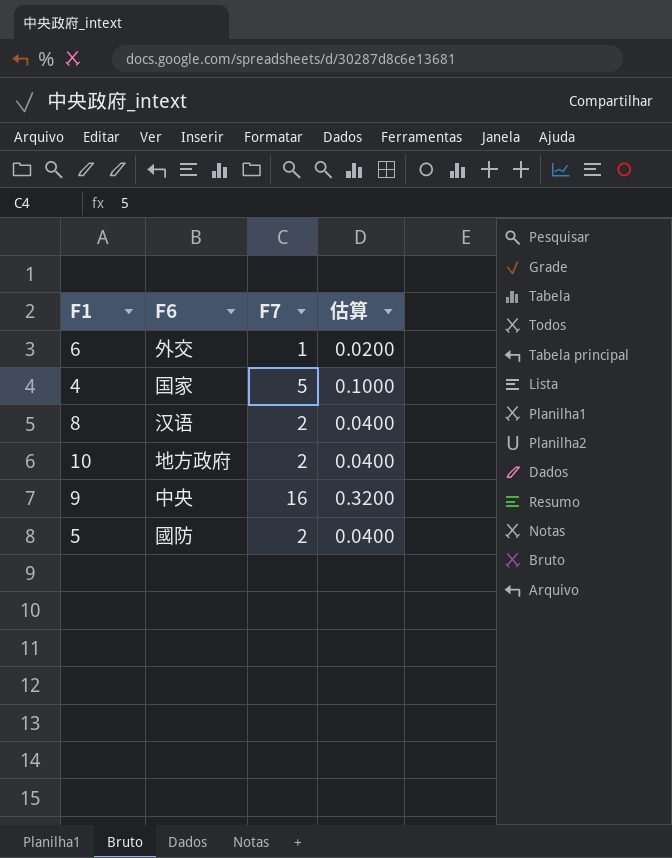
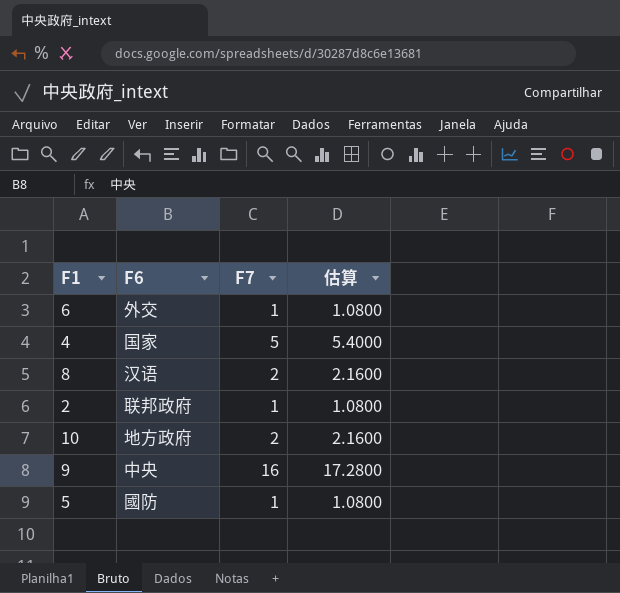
column 估算 | formula: [F7] * 0.02 -> [F7] * 1.08
row 2: none -> 联邦政府 | 1 | 1.0800
5 | F7: 2 -> 1

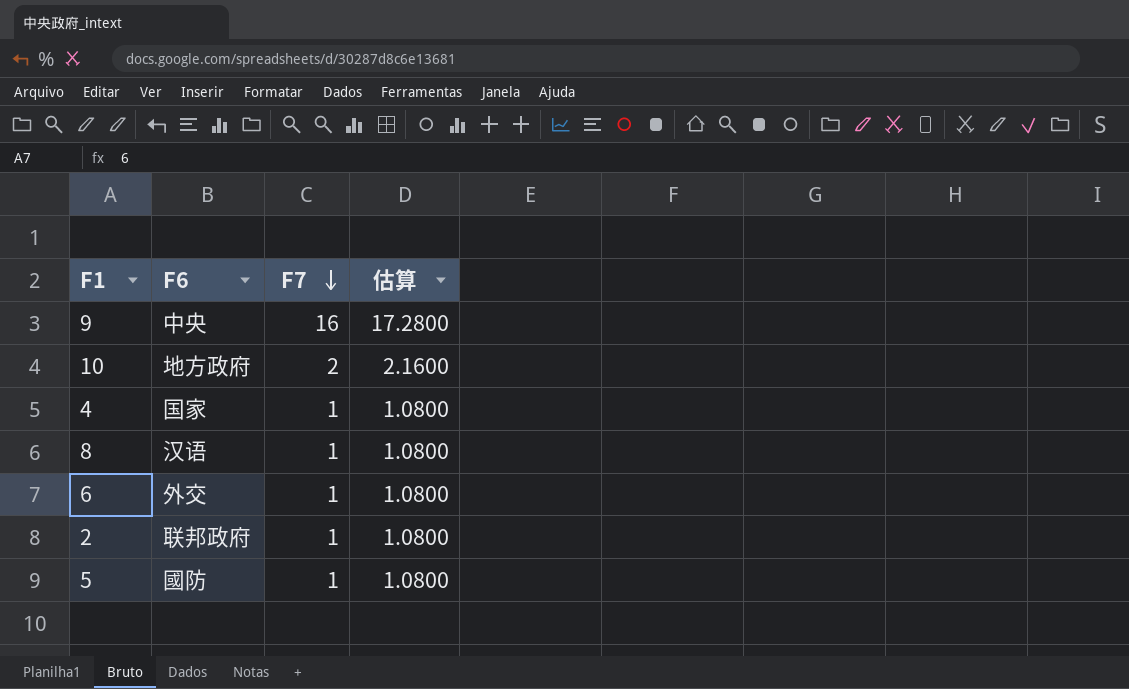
row order: none -> F7 descending
4 | F7: 5 -> 1
4 | 估算: 5.4000 -> 1.0800
8 | F7: 2 -> 1
8 | 估算: 2.1600 -> 1.0800

